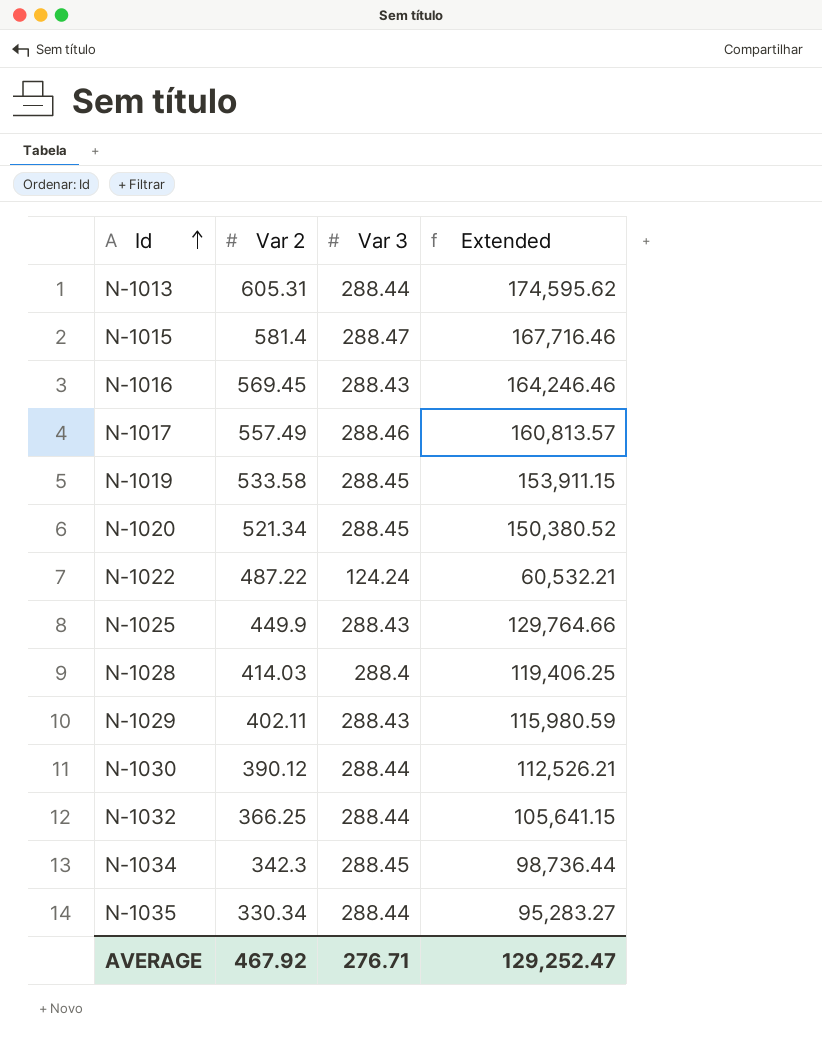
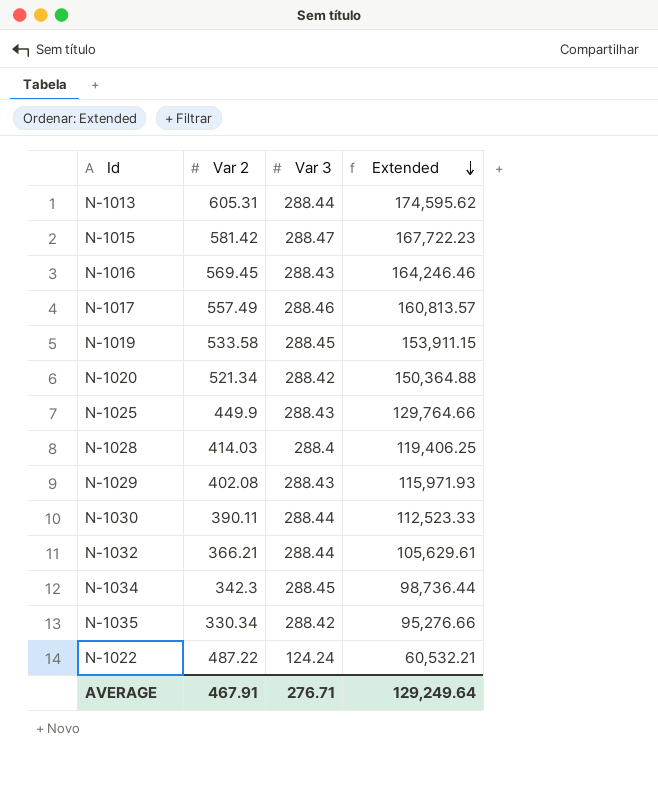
row order: Id ascending -> Extended descending
N-1015 | Var 2: 581.4 -> 581.42
N-1015 | Extended: 167,716.46 -> 167,722.23
N-1020 | Var 3: 288.45 -> 288.42
N-1020 | Extended: 150,380.52 -> 150,364.88
N-1029 | Var 2: 402.11 -> 402.08
N-1029 | Extended: 115,980.59 -> 115,971.93
N-1030 | Var 2: 390.12 -> 390.11
N-1030 | Extended: 112,526.21 -> 112,523.33
N-1032 | Var 2: 366.25 -> 366.21
N-1032 | Extended: 105,641.15 -> 105,629.61
N-1035 | Var 3: 288.44 -> 288.42
N-1035 | Extended: 95,283.27 -> 95,276.66
AVERAGE | Var 2: 467.92 -> 467.91
AVERAGE | Extended: 129,252.47 -> 129,249.64

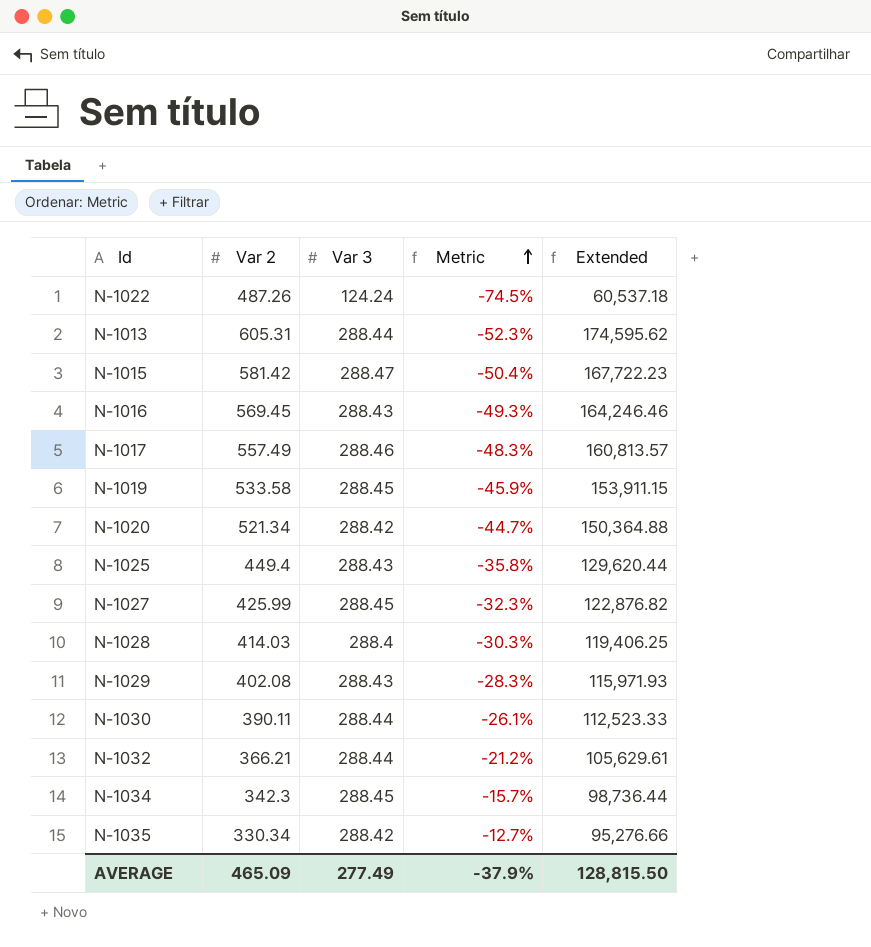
row order: Extended descending -> Metric ascending
column Metric | formula: none -> ([Var 3] - [Var 2]) / [Var 2]
N-1022 | Var 2: 487.22 -> 487.26
N-1022 | Extended: 60,532.21 -> 60,537.18
N-1025 | Var 2: 449.9 -> 449.4
N-1025 | Extended: 129,764.66 -> 129,620.44
row N-1027: none -> 425.99 | 288.45 | -32.3% | 122,876.82
AVERAGE | Var 2: 467.91 -> 465.09
AVERAGE | Var 3: 276.71 -> 277.49
AVERAGE | Extended: 129,249.64 -> 128,815.50

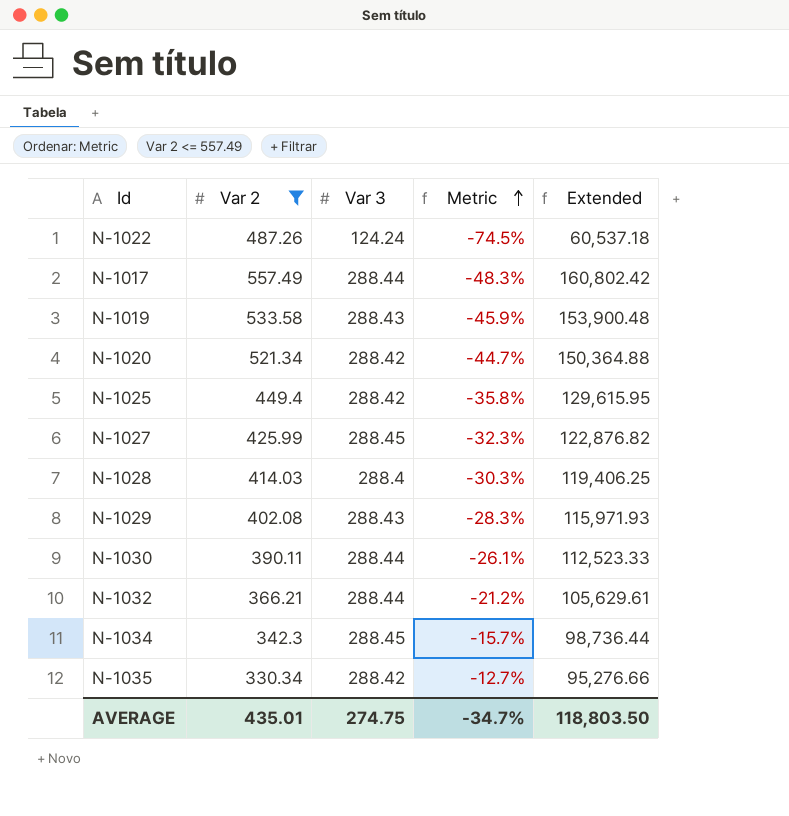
filter: none -> Var 2 <= 557.49
N-1017 | Var 3: 288.46 -> 288.44
N-1017 | Extended: 160,813.57 -> 160,802.42
N-1019 | Var 3: 288.45 -> 288.43
N-1019 | Extended: 153,911.15 -> 153,900.48
N-1025 | Var 3: 288.43 -> 288.42
N-1025 | Extended: 129,620.44 -> 129,615.95
AVERAGE | Var 2: 465.09 -> 435.01
AVERAGE | Var 3: 277.49 -> 274.75
AVERAGE | Metric: -37.9% -> -34.7%
AVERAGE | Extended: 128,815.50 -> 118,803.50

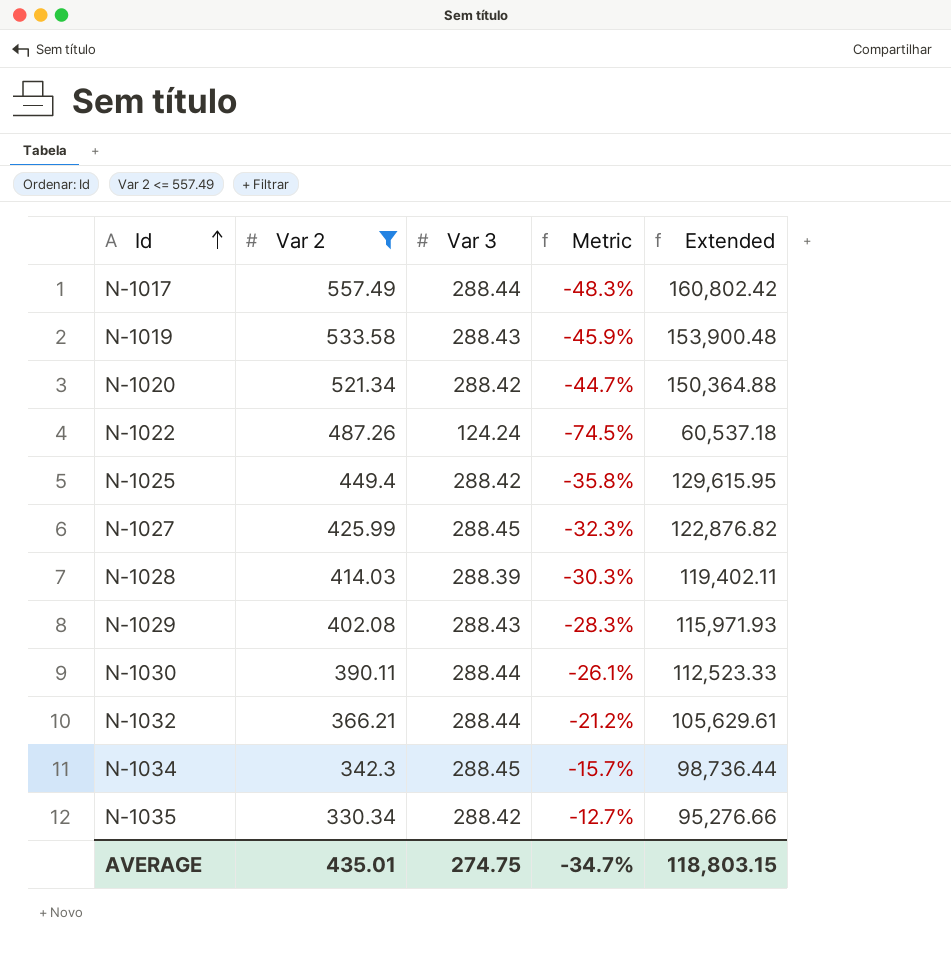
row order: Metric ascending -> Id ascending
N-1028 | Var 3: 288.4 -> 288.39
N-1028 | Extended: 119,406.25 -> 119,402.11
AVERAGE | Extended: 118,803.50 -> 118,803.15

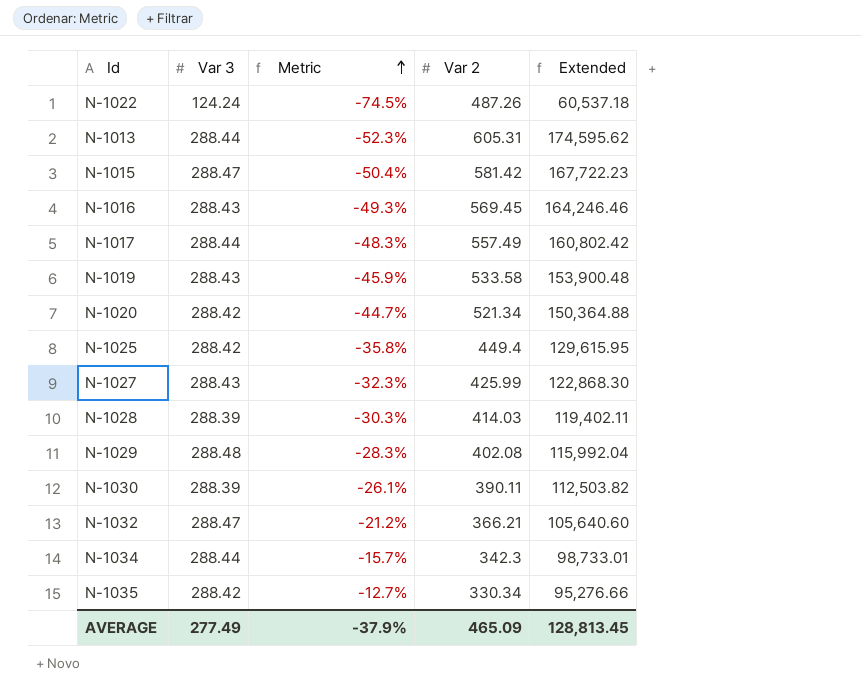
filter: Var 2 <= 557.49 -> none
row order: Id ascending -> Metric ascending
column Var 2 | position: 2 -> 4
N-1027 | Var 3: 288.45 -> 288.43
N-1027 | Extended: 122,876.82 -> 122,868.30
N-1029 | Var 3: 288.43 -> 288.48
N-1029 | Extended: 115,971.93 -> 115,992.04
N-1030 | Var 3: 288.44 -> 288.39
N-1030 | Extended: 112,523.33 -> 112,503.82
N-1032 | Var 3: 288.44 -> 288.47
N-1032 | Extended: 105,629.61 -> 105,640.60
N-1034 | Var 3: 288.45 -> 288.44
N-1034 | Extended: 98,736.44 -> 98,733.01
AVERAGE | Var 3: 274.75 -> 277.49
AVERAGE | Metric: -34.7% -> -37.9%
AVERAGE | Var 2: 435.01 -> 465.09
AVERAGE | Extended: 118,803.15 -> 128,813.45

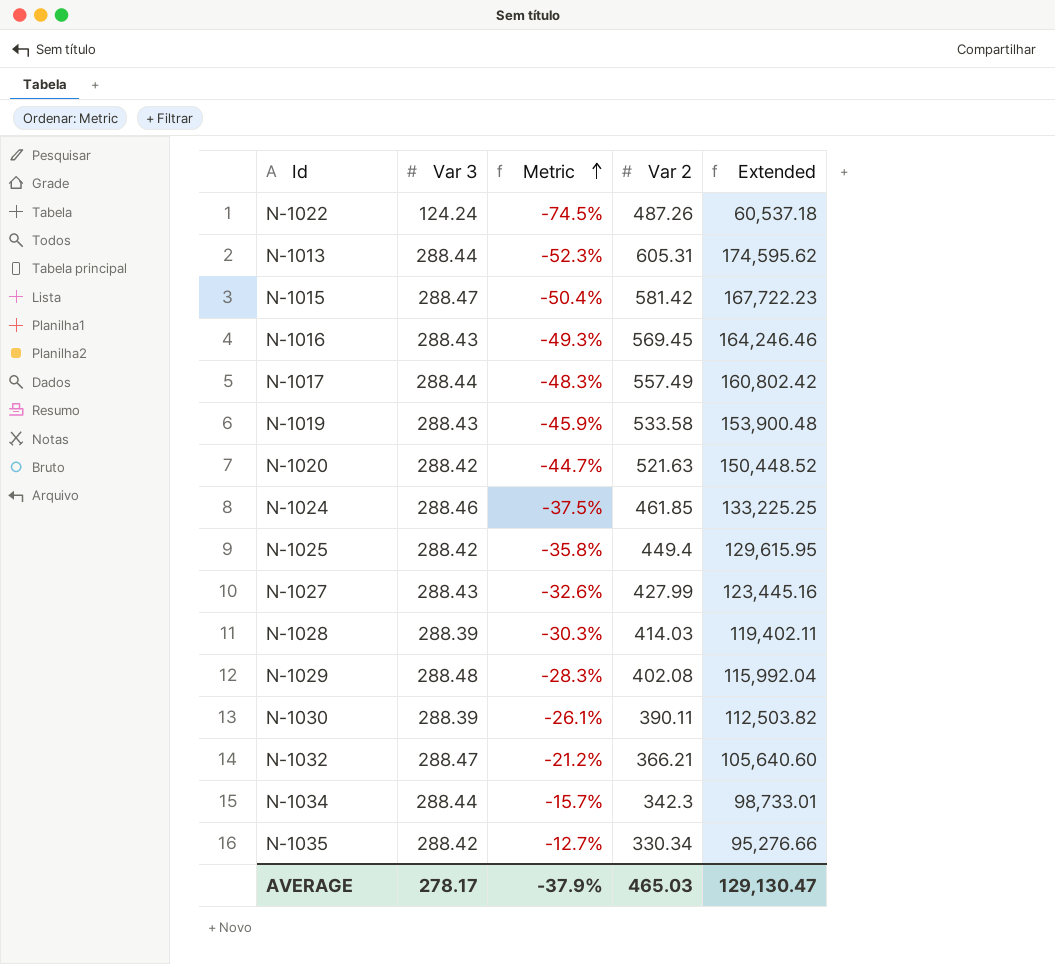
N-1020 | Var 2: 521.34 -> 521.63
N-1020 | Extended: 150,364.88 -> 150,448.52
row N-1024: none -> 288.46 | -37.5% | 461.85 | 133,225.25
N-1027 | Metric: -32.3% -> -32.6%
N-1027 | Var 2: 425.99 -> 427.99
N-1027 | Extended: 122,868.30 -> 123,445.16
AVERAGE | Var 3: 277.49 -> 278.17
AVERAGE | Var 2: 465.09 -> 465.03
AVERAGE | Extended: 128,813.45 -> 129,130.47

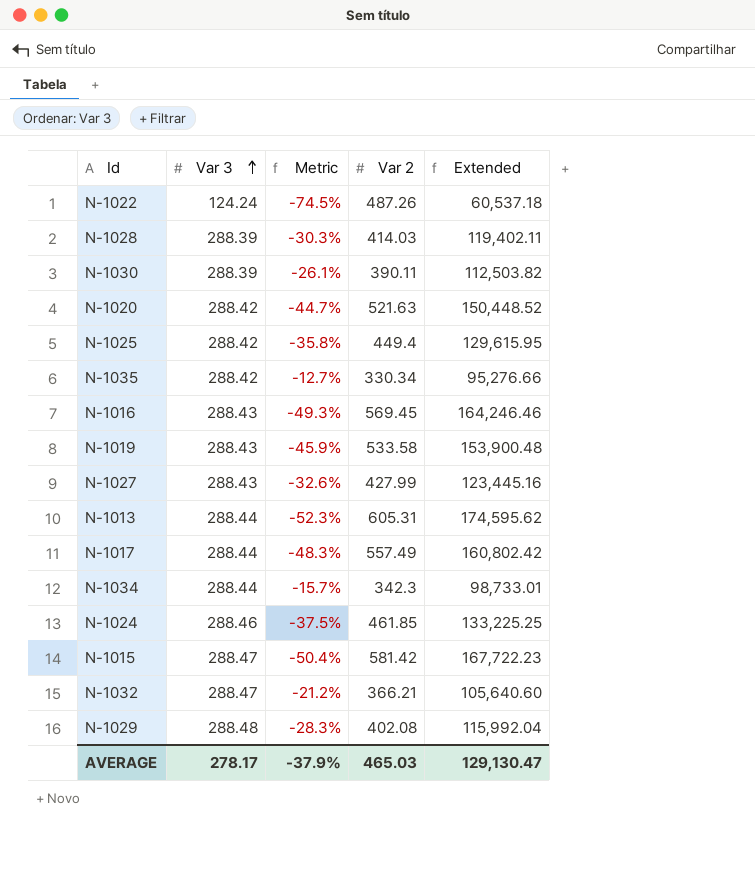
row order: Metric ascending -> Var 3 ascending

